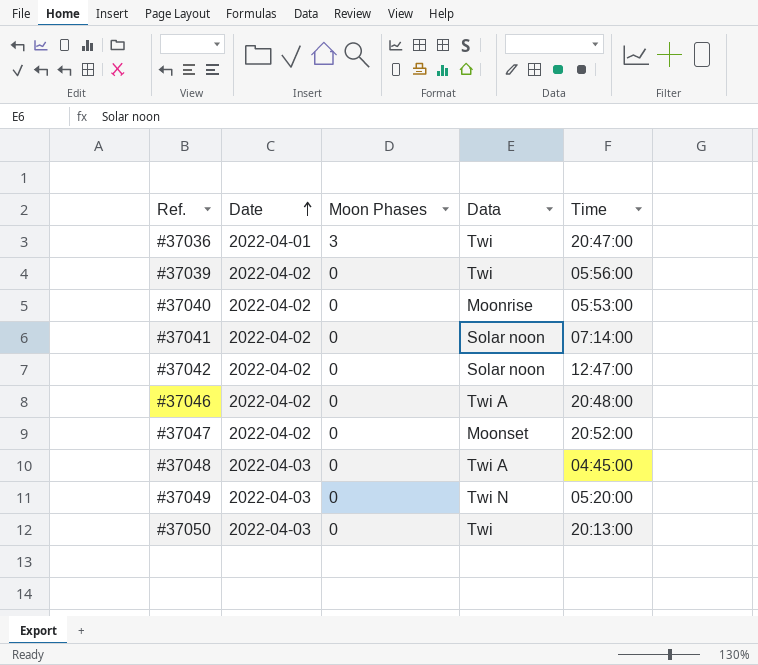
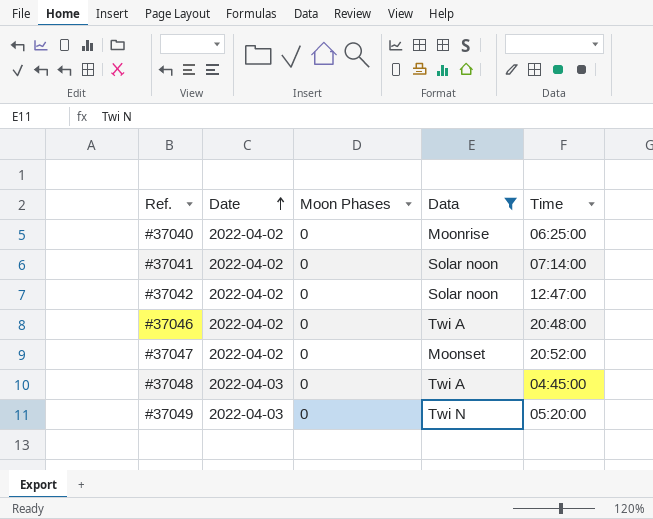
filter: none -> Data != Twi
#37040 | Time: 05:53:00 -> 06:25:00

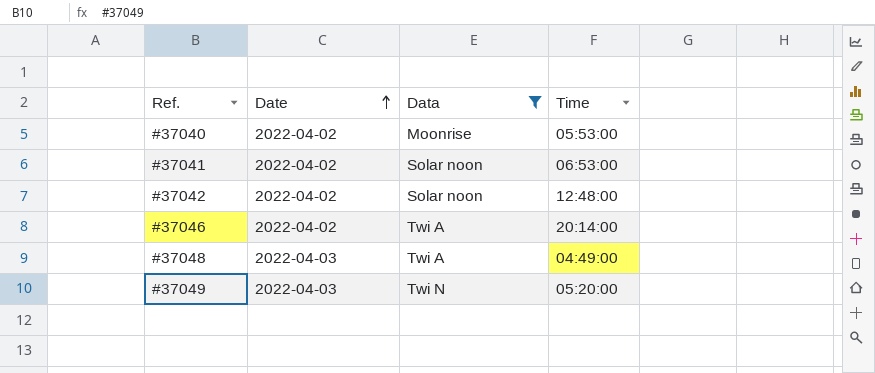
column Moon Phases | position: 3 -> none
row #37047: 2022-04-02 | 0 | Moonset | 20:52:00 -> none
#37040 | Time: 06:25:00 -> 05:53:00
#37041 | Time: 07:14:00 -> 06:53:00
#37042 | Time: 12:47:00 -> 12:48:00
#37046 | Time: 20:48:00 -> 20:14:00
#37048 | Time: 04:45:00 -> 04:49:00

